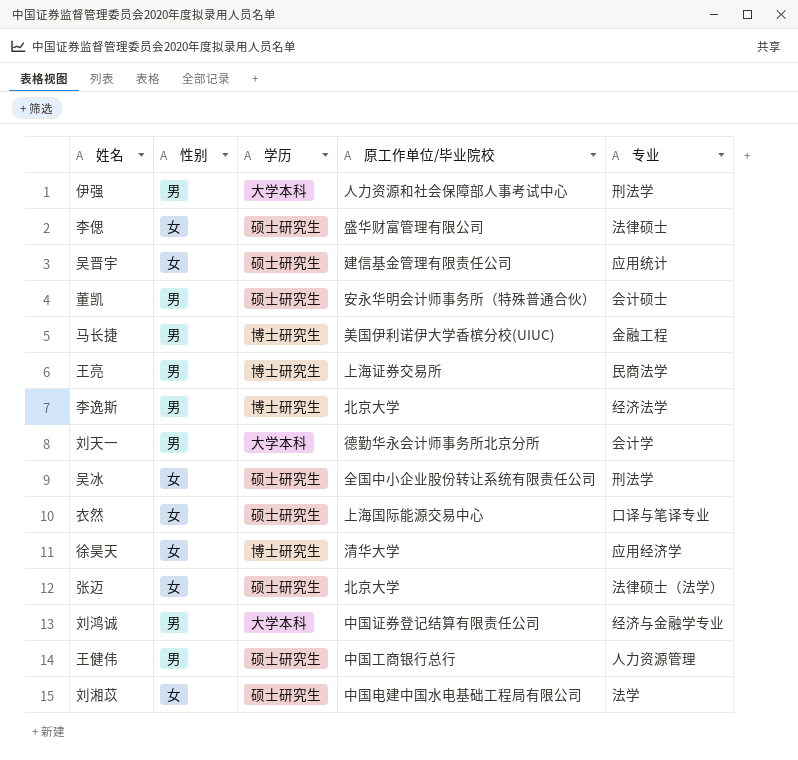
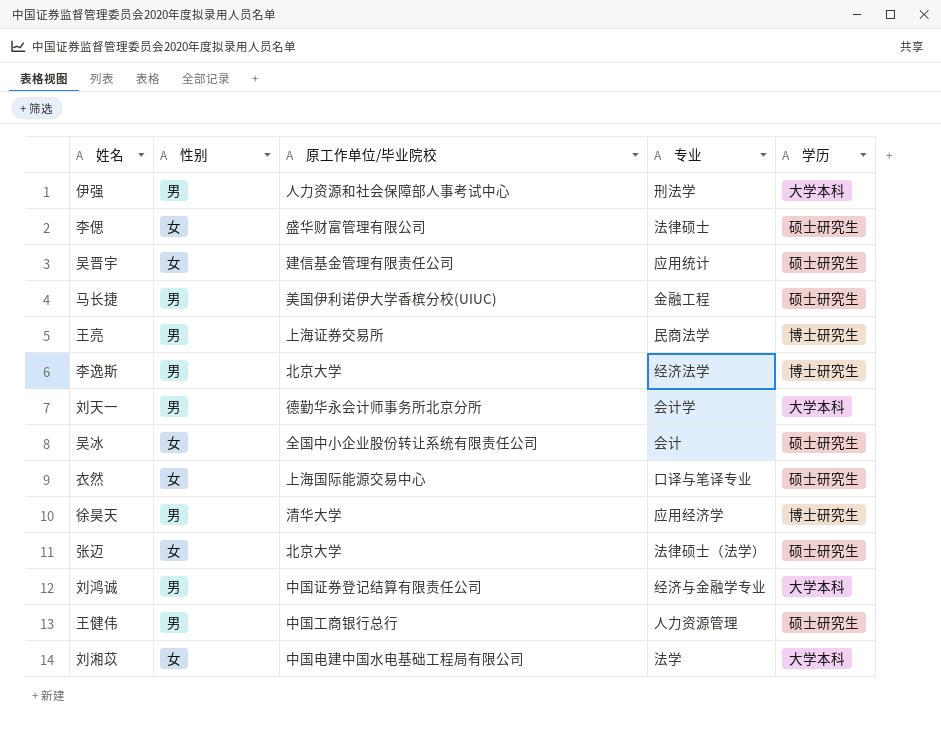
column 学历 | position: 3 -> 5
row 董凯: 男 | 硕士研究生 | 安永华明会计师事务所（特殊普通合伙） | 会计硕士 -> none
马长捷 | 学历: 博士研究生 -> 硕士研究生
吴冰 | 专业: 刑法学 -> 会计
徐昊天 | 性别: 女 -> 男
刘湘苡 | 学历: 硕士研究生 -> 大学本科

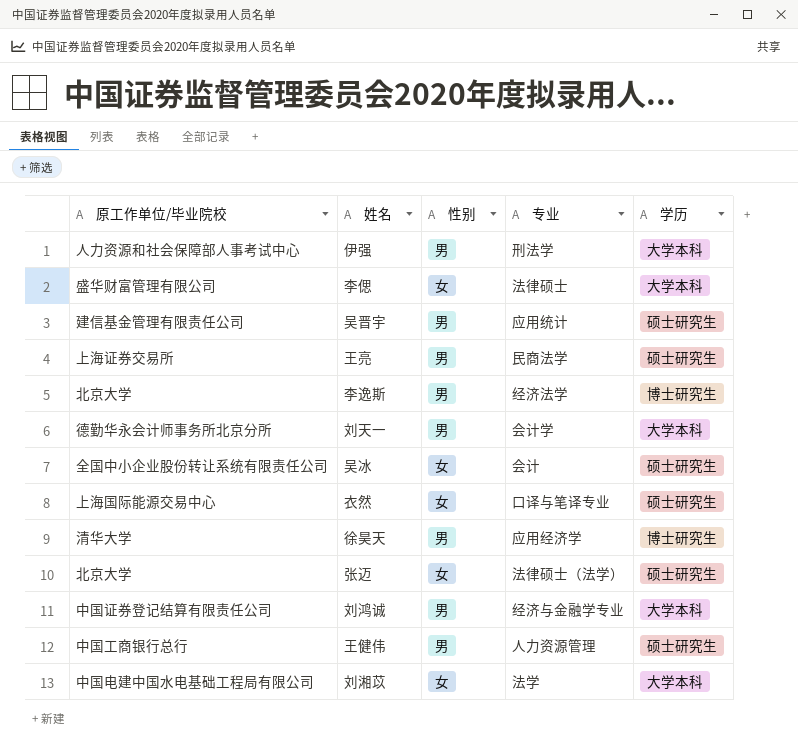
column 原工作单位/毕业院校 | position: 3 -> 1
row 马长捷: 男 | 美国伊利诺伊大学香槟分校(UIUC) | 金融工程 | 硕士研究生 -> none
李偲 | 学历: 硕士研究生 -> 大学本科
吴晋宇 | 性别: 女 -> 男
王亮 | 学历: 博士研究生 -> 硕士研究生

